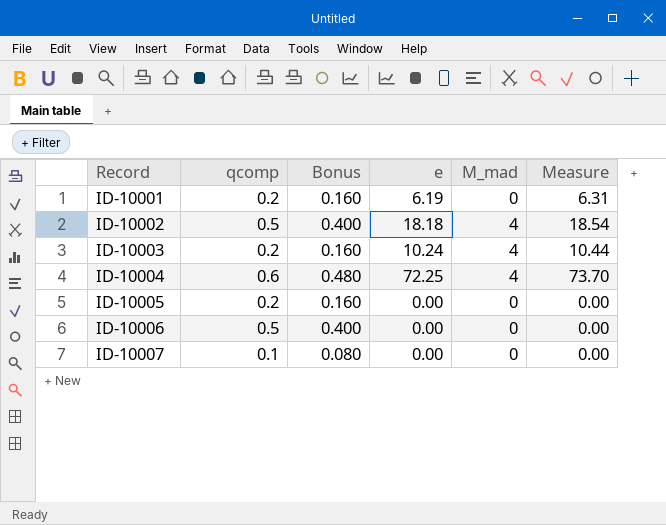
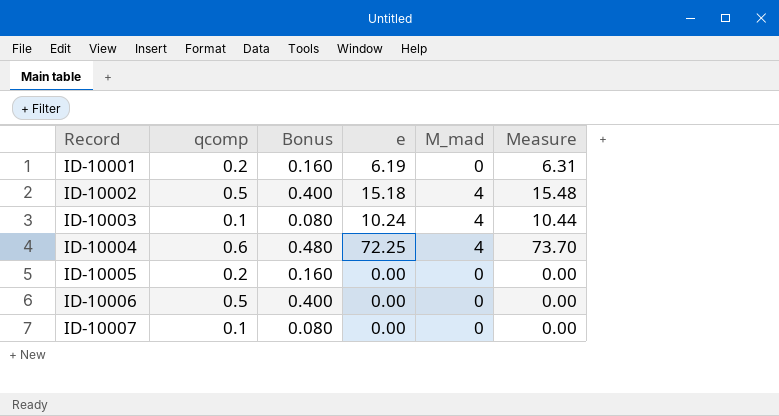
ID-10002 | e: 18.18 -> 15.18
ID-10002 | Measure: 18.54 -> 15.48
ID-10003 | qcomp: 0.2 -> 0.1
ID-10003 | Bonus: 0.160 -> 0.080

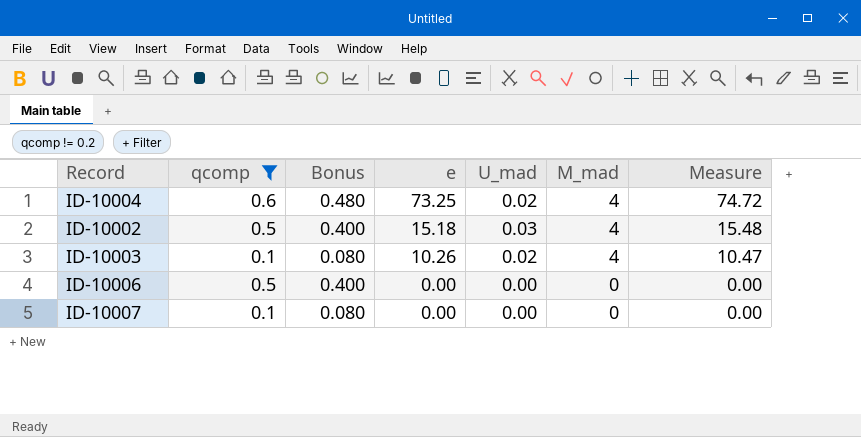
filter: none -> qcomp != 0.2
row order: Record ascending -> e descending
column U_mad | position: none -> 5
ID-10004 | e: 72.25 -> 73.25
ID-10004 | Measure: 73.70 -> 74.72
ID-10003 | e: 10.24 -> 10.26
ID-10003 | Measure: 10.44 -> 10.47

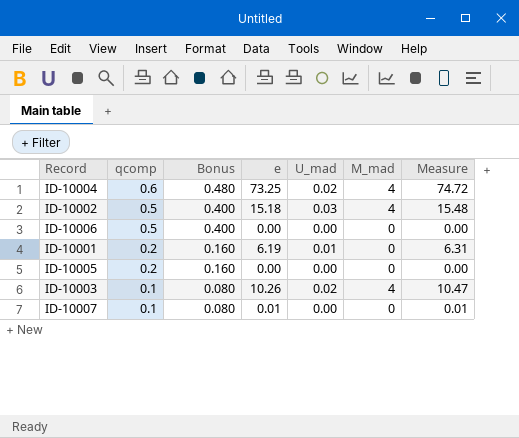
filter: qcomp != 0.2 -> none
row order: e descending -> qcomp descending
ID-10007 | e: 0.00 -> 0.01
ID-10007 | Measure: 0.00 -> 0.01

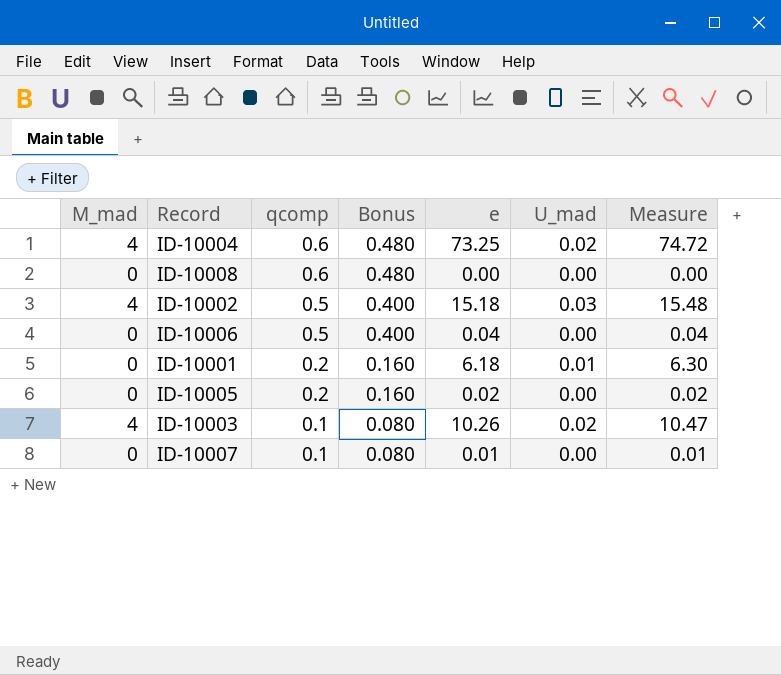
column M_mad | position: 6 -> 1
row ID-10008: none -> 0 | 0.6 | 0.480 | 0.00 | 0.00 | 0.00
ID-10006 | e: 0.00 -> 0.04
ID-10006 | Measure: 0.00 -> 0.04
ID-10001 | e: 6.19 -> 6.18
ID-10001 | Measure: 6.31 -> 6.30
ID-10005 | e: 0.00 -> 0.02
ID-10005 | Measure: 0.00 -> 0.02

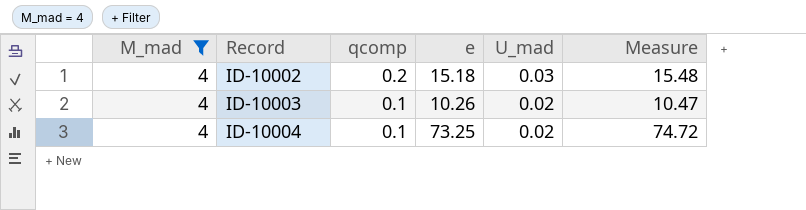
filter: none -> M_mad = 4
row order: qcomp descending -> Record ascending
column Bonus | formula: [qcomp] * 0.8 -> none
ID-10002 | qcomp: 0.5 -> 0.2
ID-10004 | qcomp: 0.6 -> 0.1

